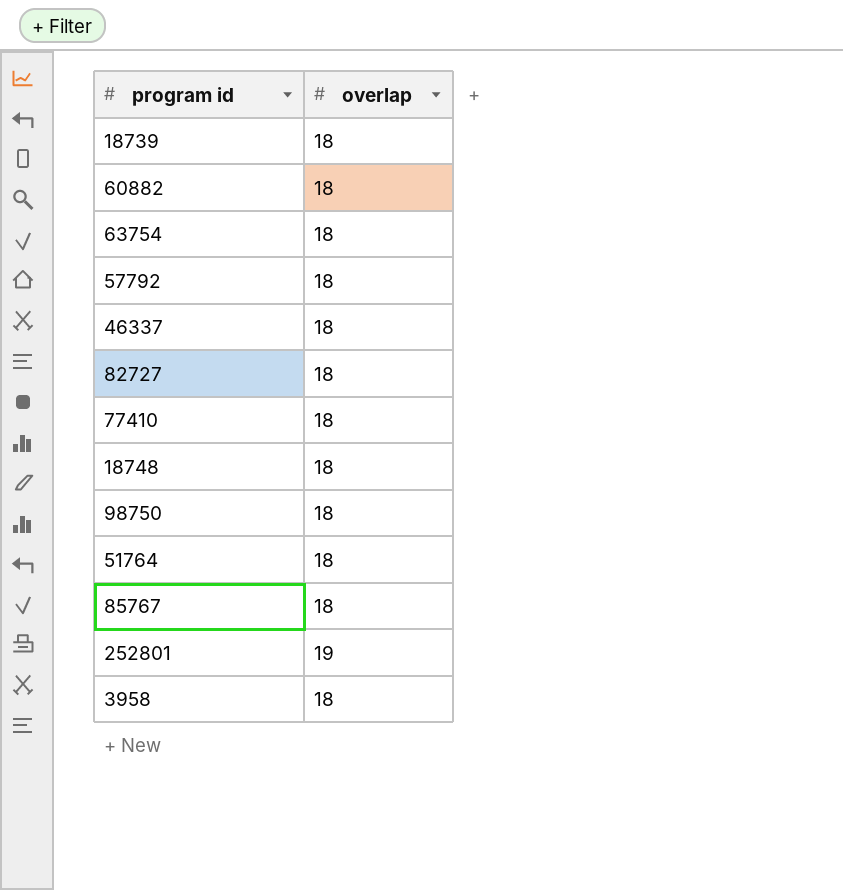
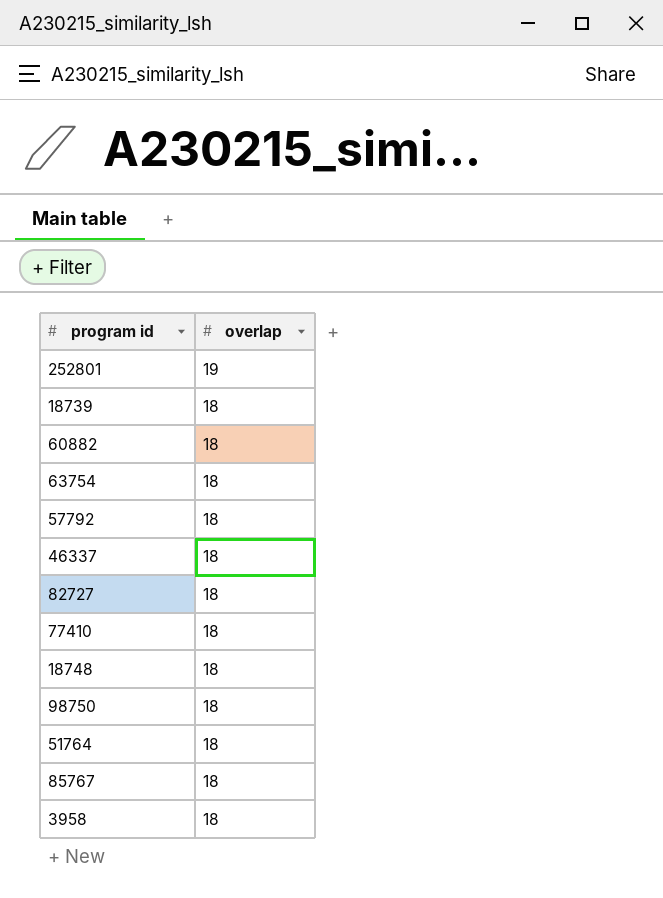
row order: none -> overlap descending

